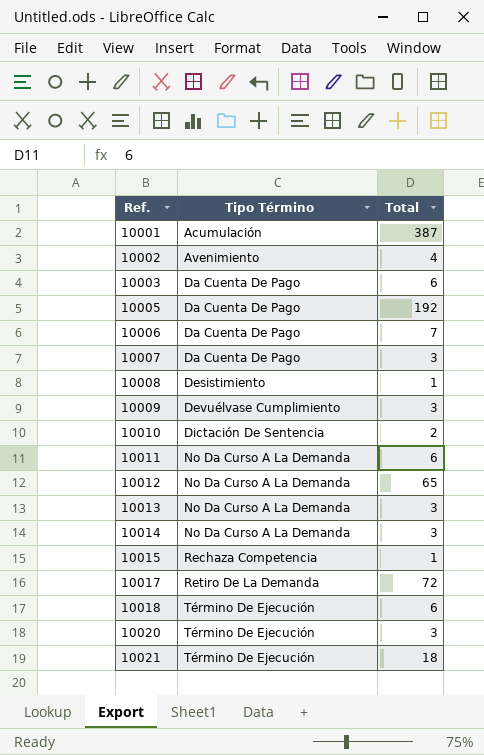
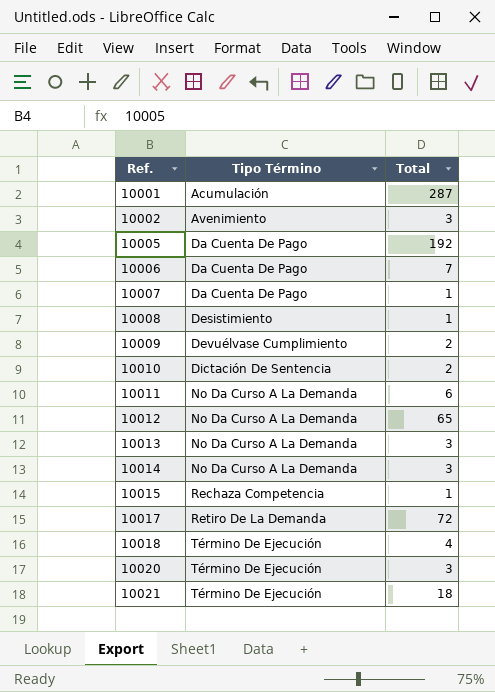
row 10003: Da Cuenta De Pago | 6 -> none
10001 | Total: 387 -> 287
10002 | Total: 4 -> 3
10007 | Total: 3 -> 1
10009 | Total: 3 -> 2
10018 | Total: 6 -> 4

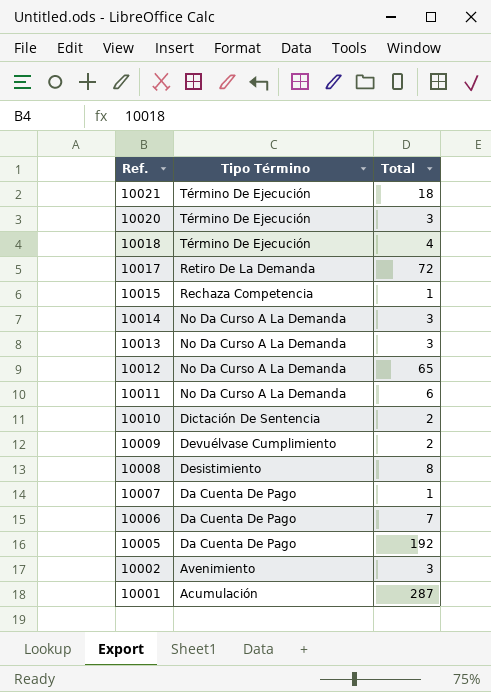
row order: Ref. ascending -> Ref. descending
10008 | Total: 1 -> 8

